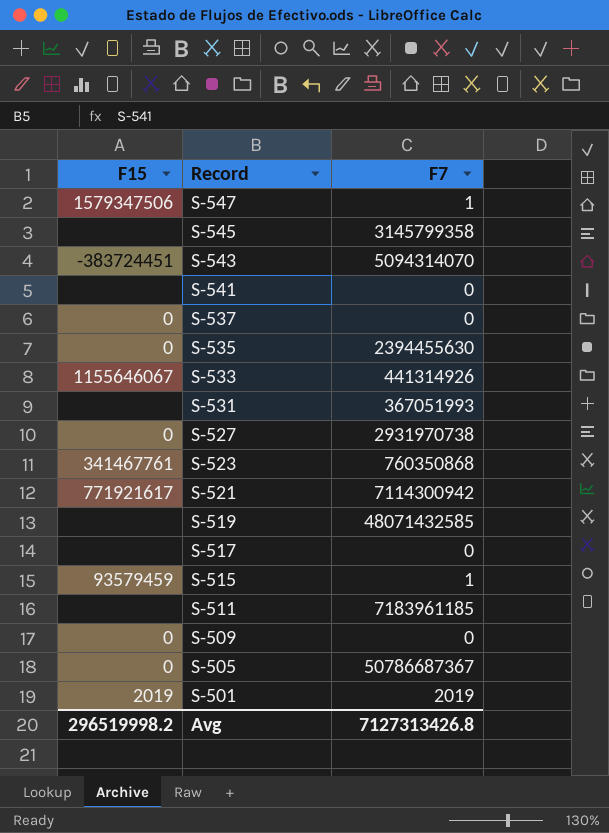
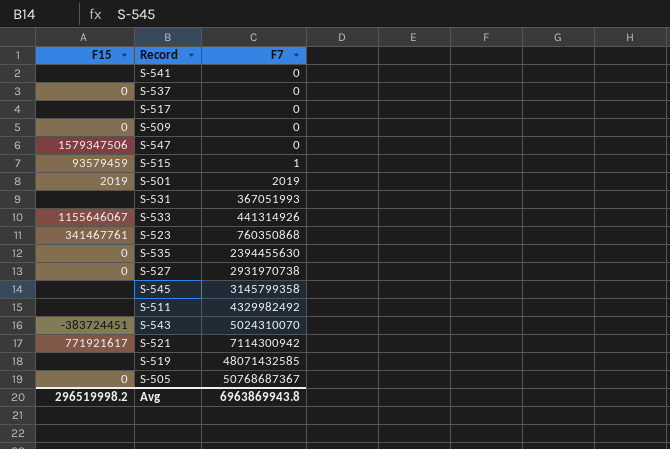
row order: Record descending -> F7 ascending
S-547 | F7: 1 -> 0
S-511 | F7: 7183961185 -> 4329982492
S-543 | F7: 5094314070 -> 5024310070
S-505 | F7: 50786687367 -> 50768687367
Avg | F7: 7127313426.8 -> 6963869943.8

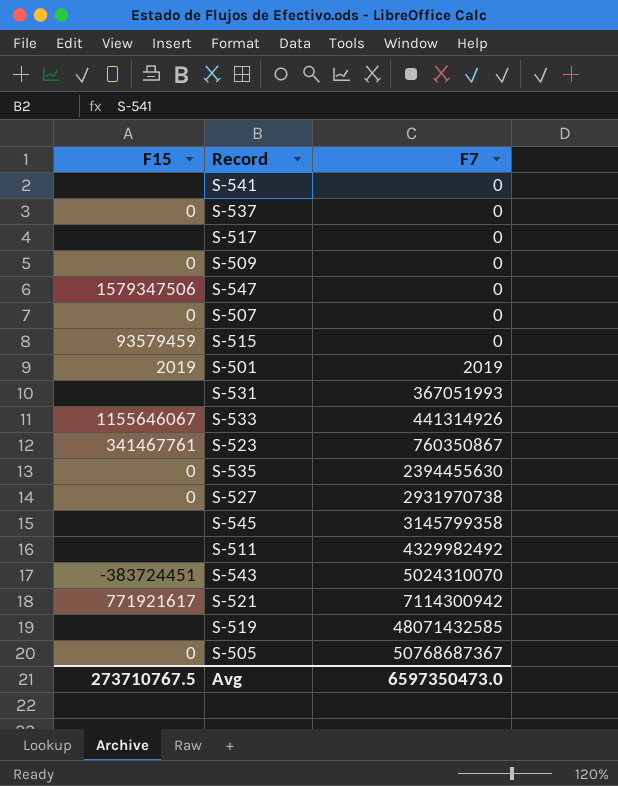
row S-507: none -> 0 | 0
S-515 | F7: 1 -> 0
S-523 | F7: 760350868 -> 760350867
Avg | F15: 296519998.2 -> 273710767.5
Avg | F7: 6963869943.8 -> 6597350473.0

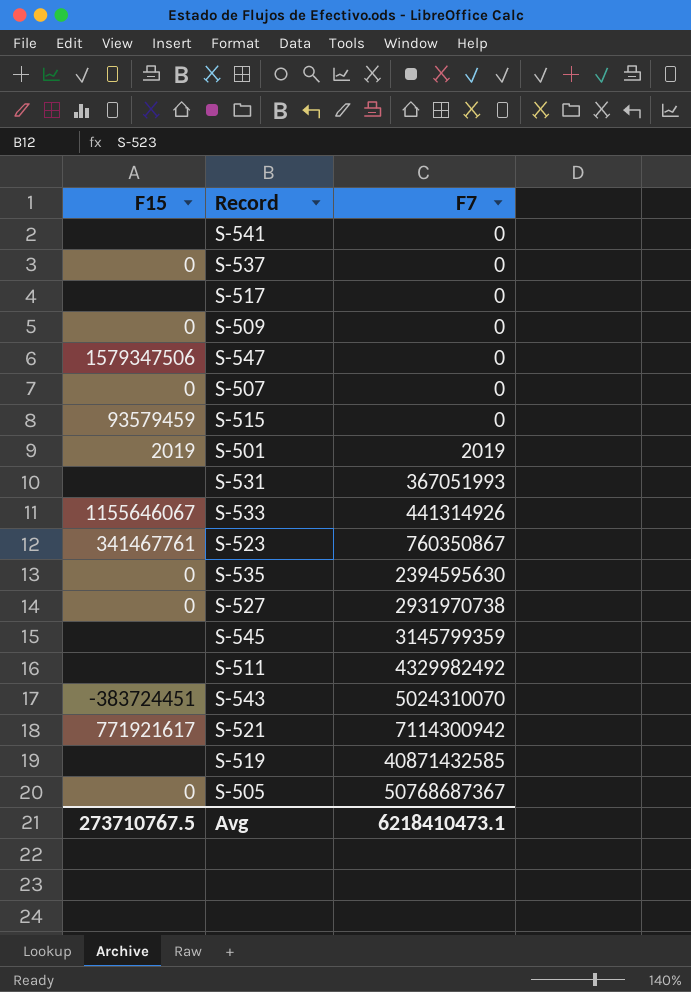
S-535 | F7: 2394455630 -> 2394595630
S-545 | F7: 3145799358 -> 3145799359
S-519 | F7: 48071432585 -> 40871432585
Avg | F7: 6597350473.0 -> 6218410473.1

